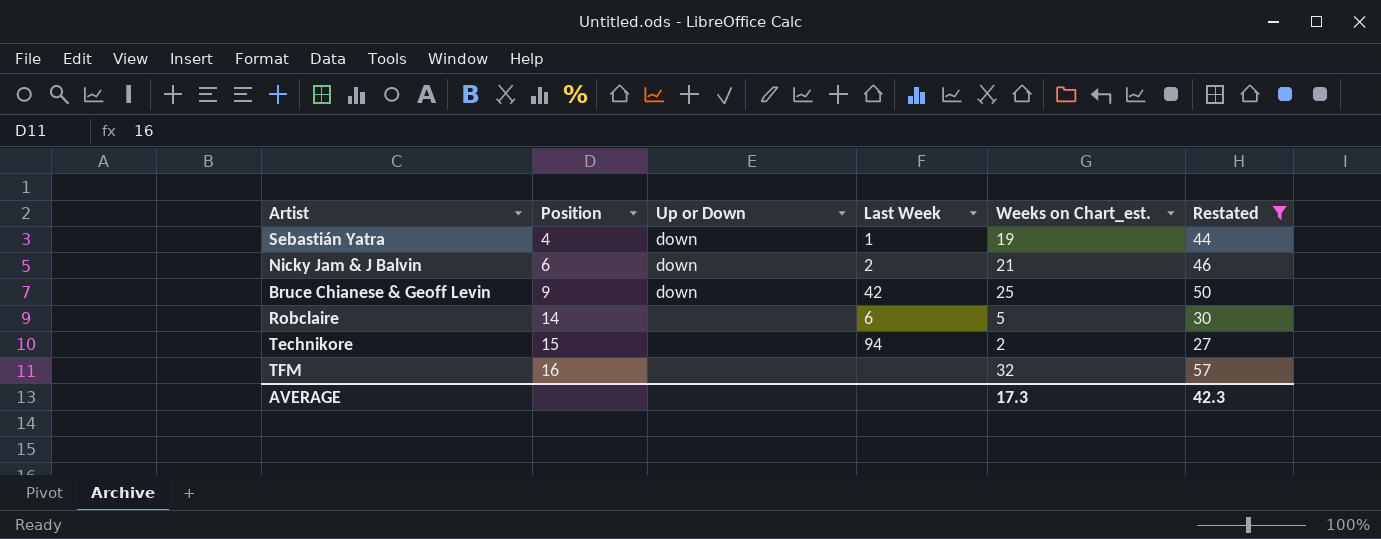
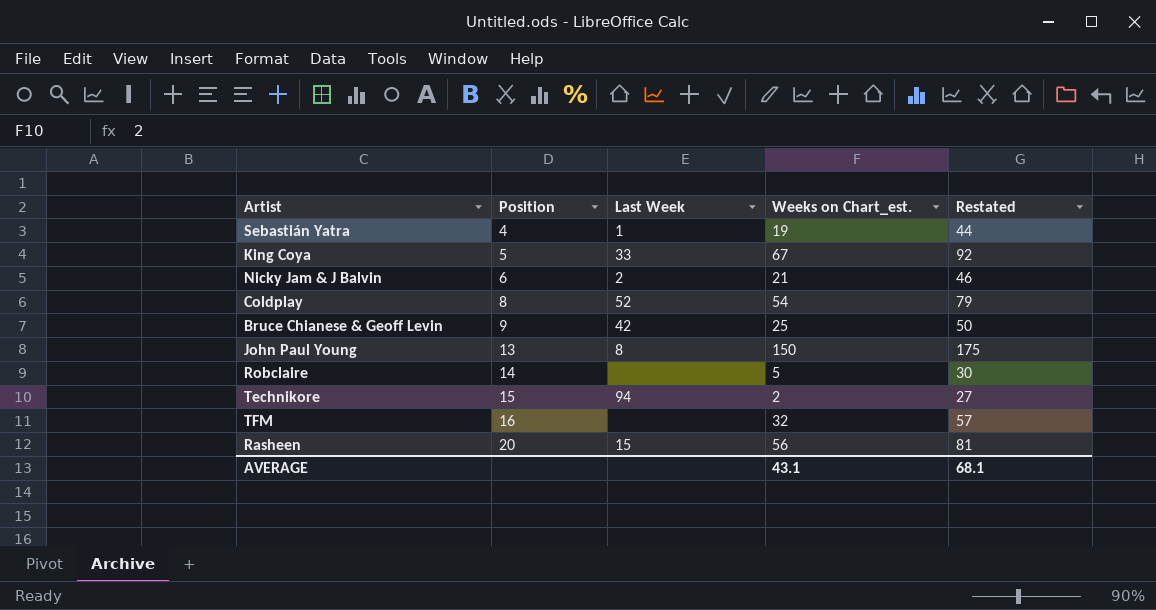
filter: Restated <= 57 -> none
column Up or Down | position: 3 -> none
Robclaire | Last Week: 6 -> none
AVERAGE | Weeks on Chart_est.: 17.3 -> 43.1
AVERAGE | Restated: 42.3 -> 68.1

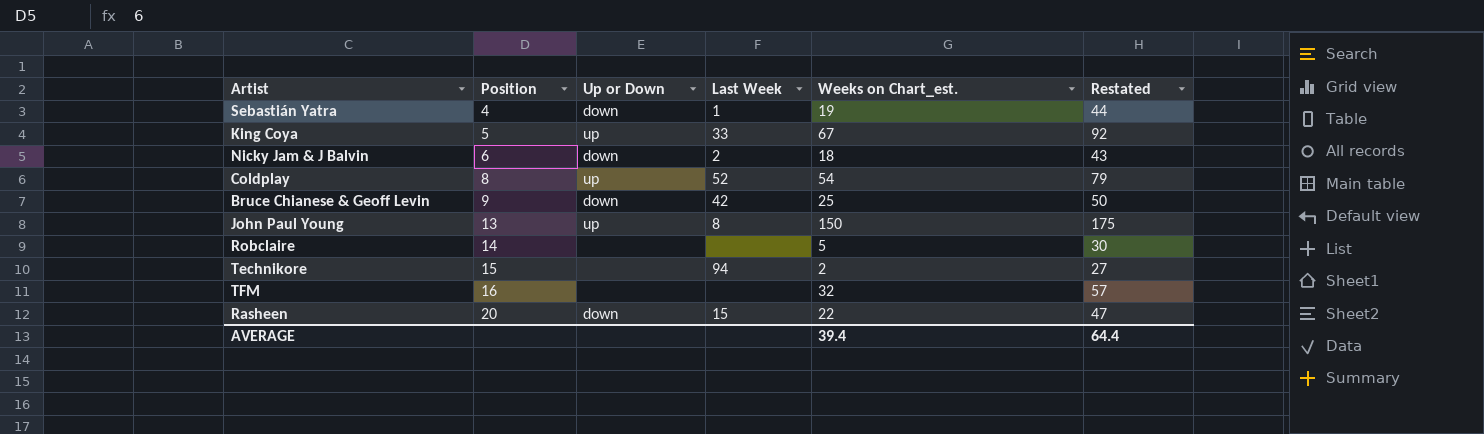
column Up or Down | position: none -> 3
Nicky Jam & J Balvin | Weeks on Chart_est.: 21 -> 18
Nicky Jam & J Balvin | Restated: 46 -> 43
Rasheen | Weeks on Chart_est.: 56 -> 22
Rasheen | Restated: 81 -> 47
AVERAGE | Weeks on Chart_est.: 43.1 -> 39.4
AVERAGE | Restated: 68.1 -> 64.4

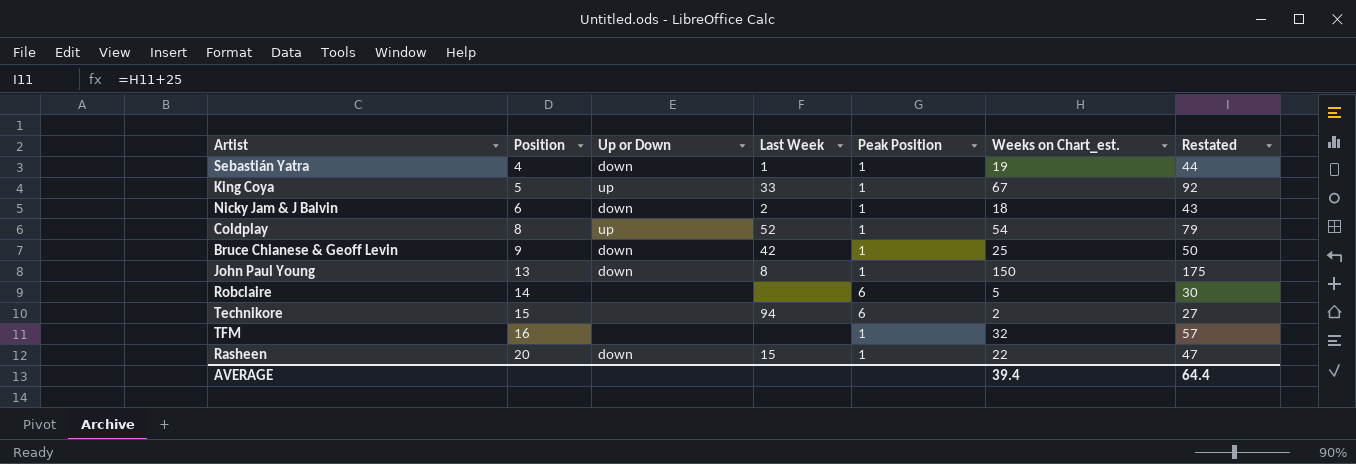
column Peak Position | position: none -> 5
John Paul Young | Up or Down: up -> down

